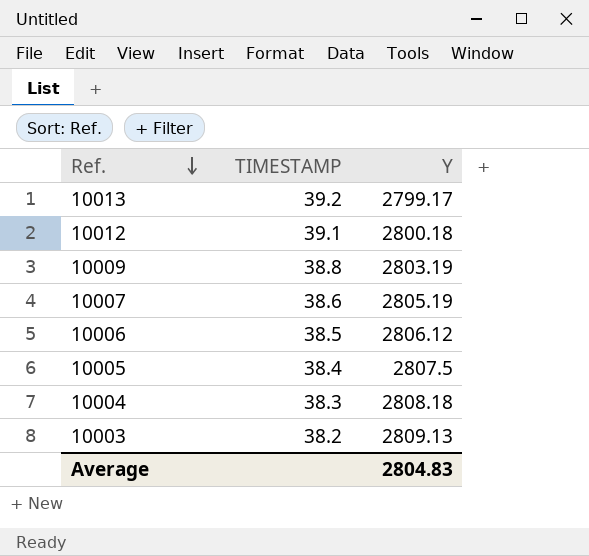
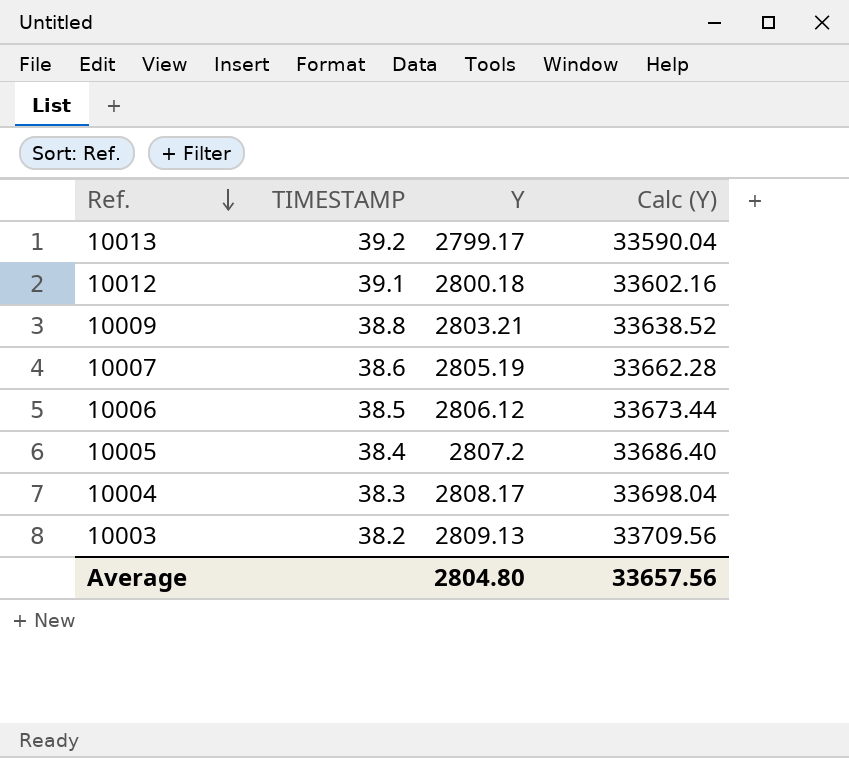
column Calc (Y) | formula: none -> [Y] * 12
10009 | Y: 2803.19 -> 2803.21
10005 | Y: 2807.5 -> 2807.2
10004 | Y: 2808.18 -> 2808.17
Average | Y: 2804.83 -> 2804.80

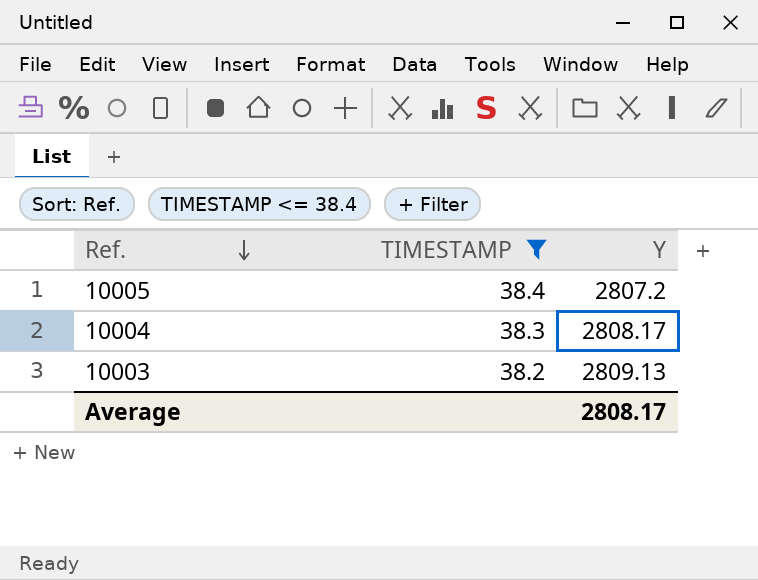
filter: none -> TIMESTAMP <= 38.4
column Calc (Y) | formula: [Y] * 12 -> none
Average | Y: 2804.80 -> 2808.17

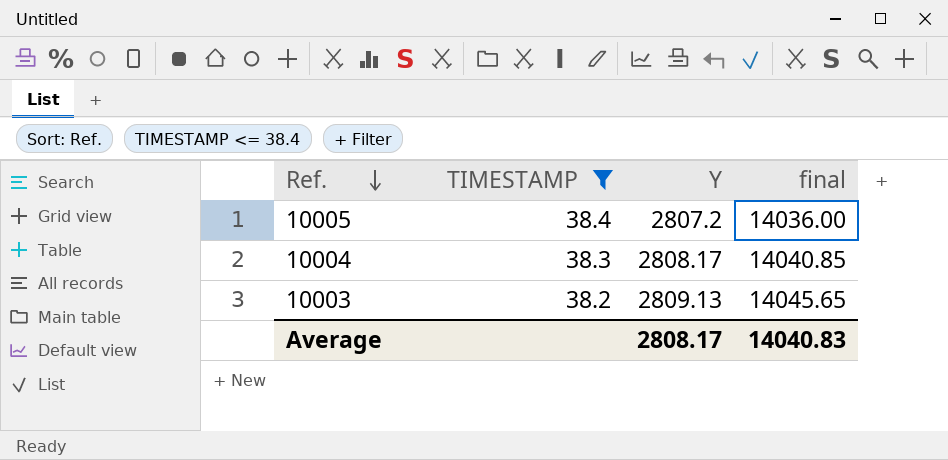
column final | formula: none -> [Y] * 5

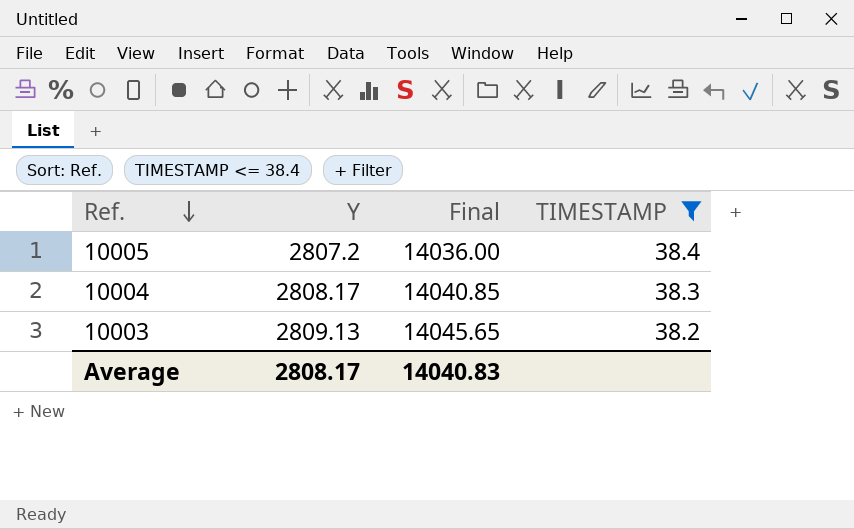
column name: final -> Final
column TIMESTAMP | position: 2 -> 4

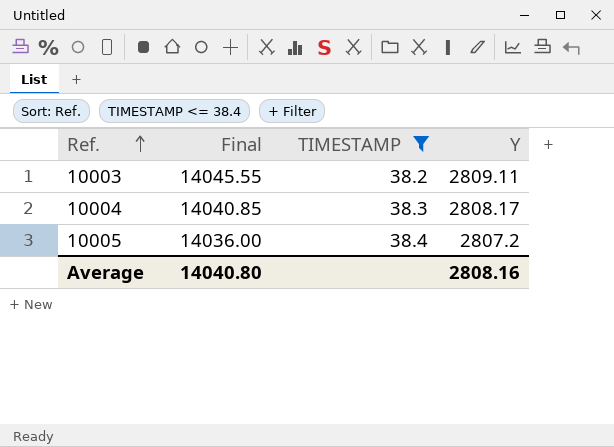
row order: Ref. descending -> Ref. ascending
column Y | position: 2 -> 4
10003 | Final: 14045.65 -> 14045.55
10003 | Y: 2809.13 -> 2809.11
Average | Final: 14040.83 -> 14040.80
Average | Y: 2808.17 -> 2808.16

